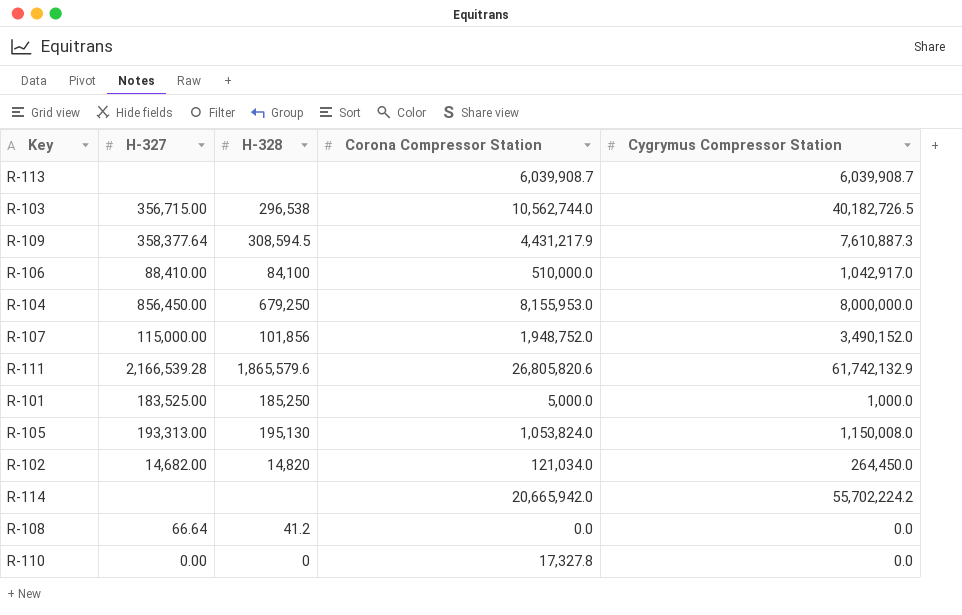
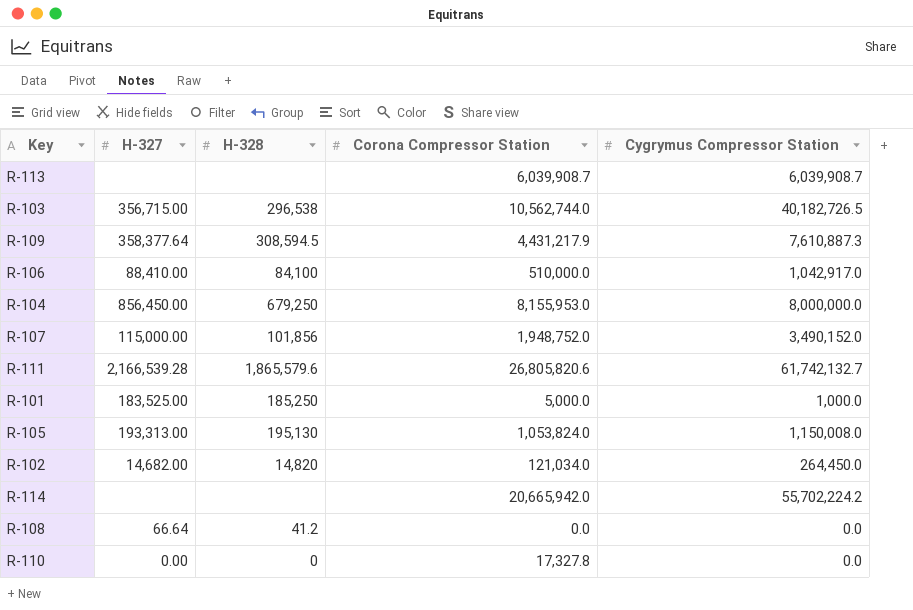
R-111 | Cygrymus Compressor Station: 61,742,132.9 -> 61,742,132.7

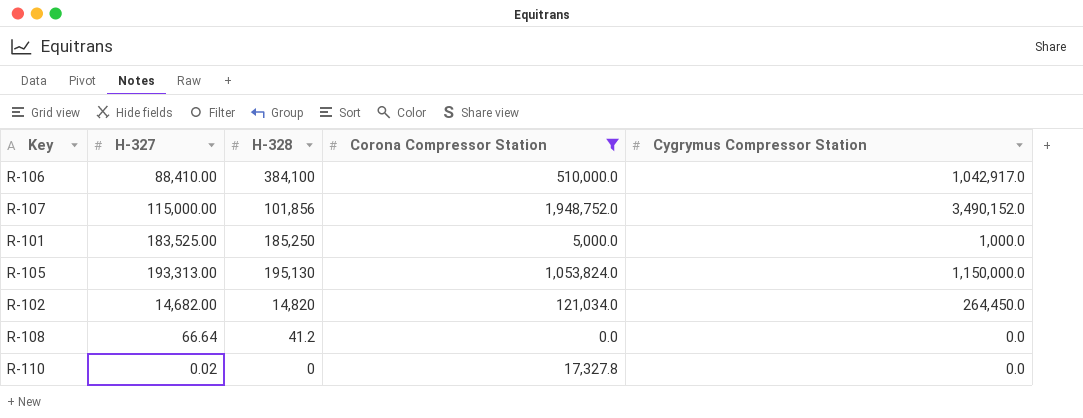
filter: none -> Corona Compressor Station <= 1,948,752.0
R-106 | H-328: 84,100 -> 384,100
R-105 | Cygrymus Compressor Station: 1,150,008.0 -> 1,150,000.0
R-110 | H-327: 0.00 -> 0.02

